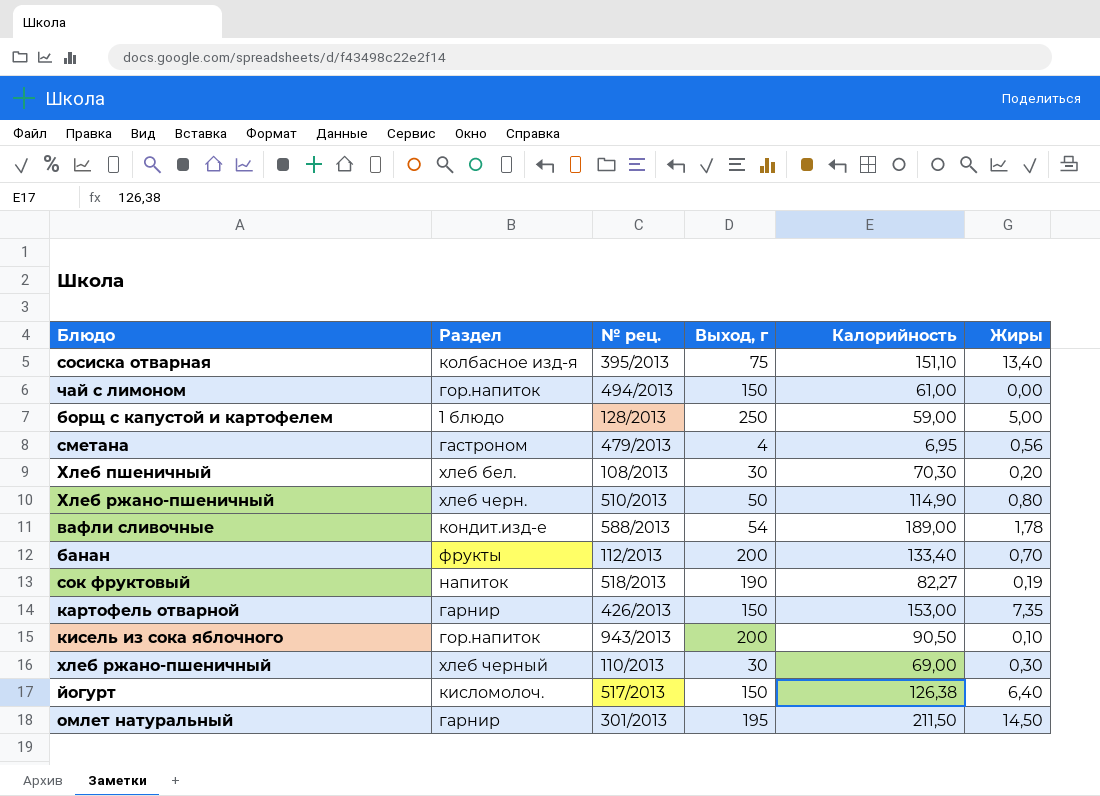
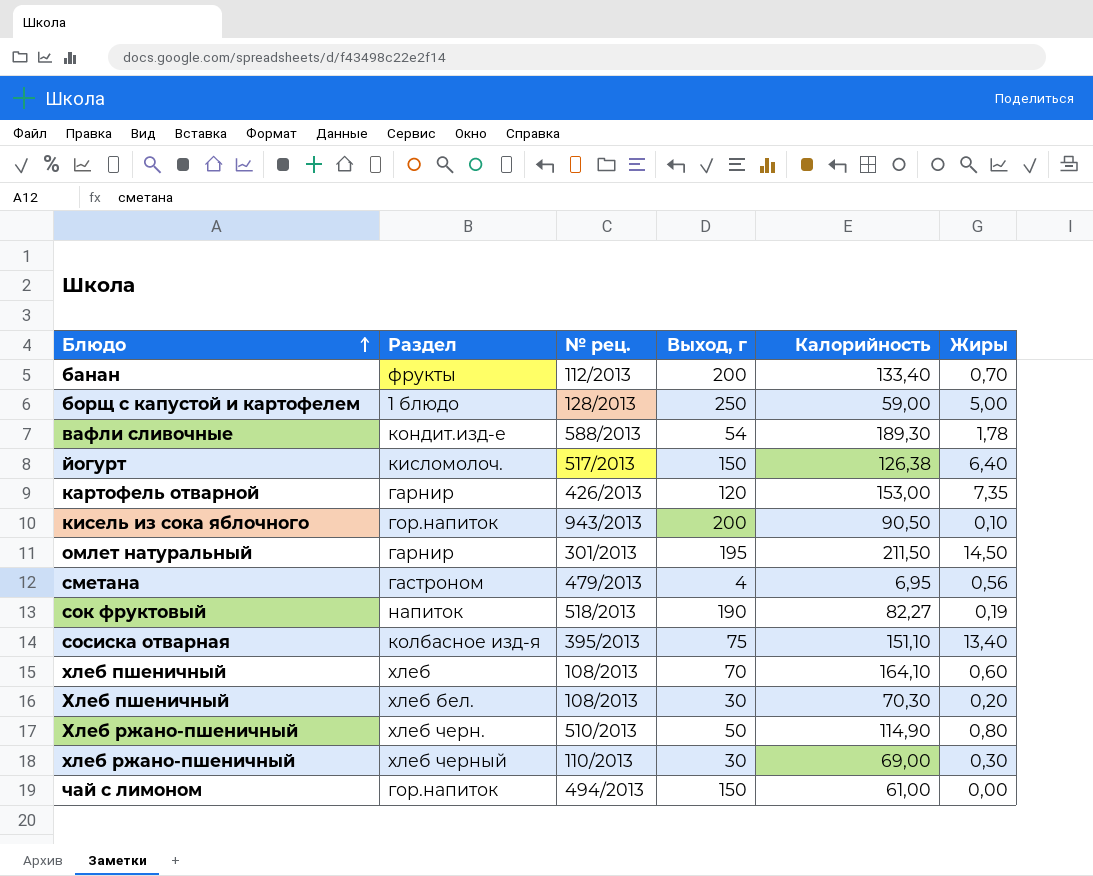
row order: none -> Блюдо ascending
вафли сливочные | Калорийность: 189,00 -> 189,30
картофель отварной | Выход, г: 150 -> 120
row хлеб пшеничный: none -> хлеб | 108/2013 | 70 | 164,10 | 0,60

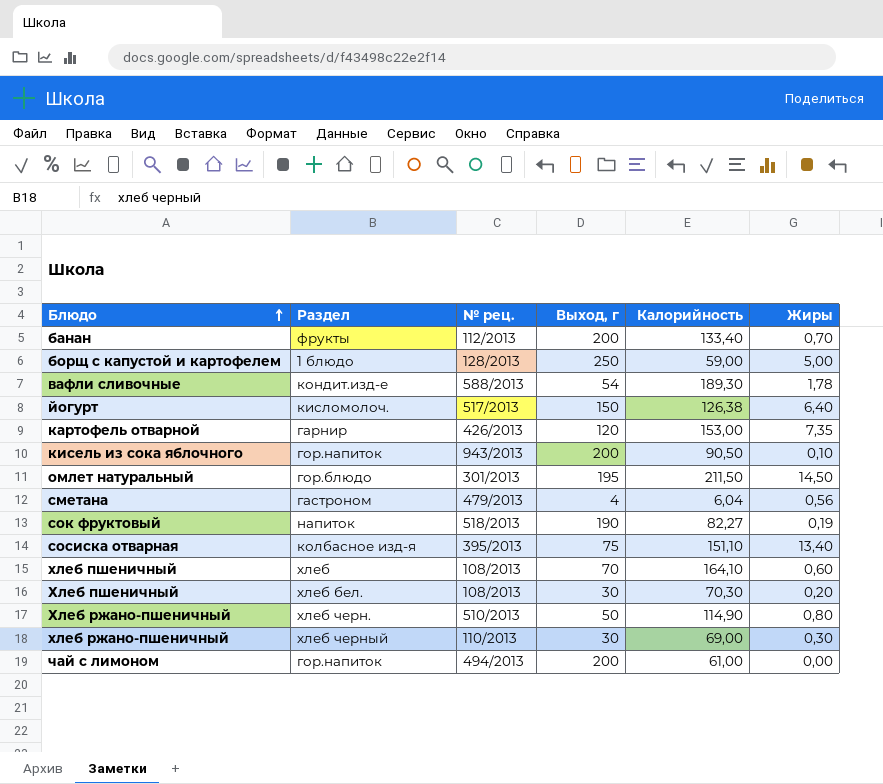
омлет натуральный | Раздел: гарнир -> гор.блюдо
сметана | Калорийность: 6,95 -> 6,04
чай с лимоном | Выход, г: 150 -> 200

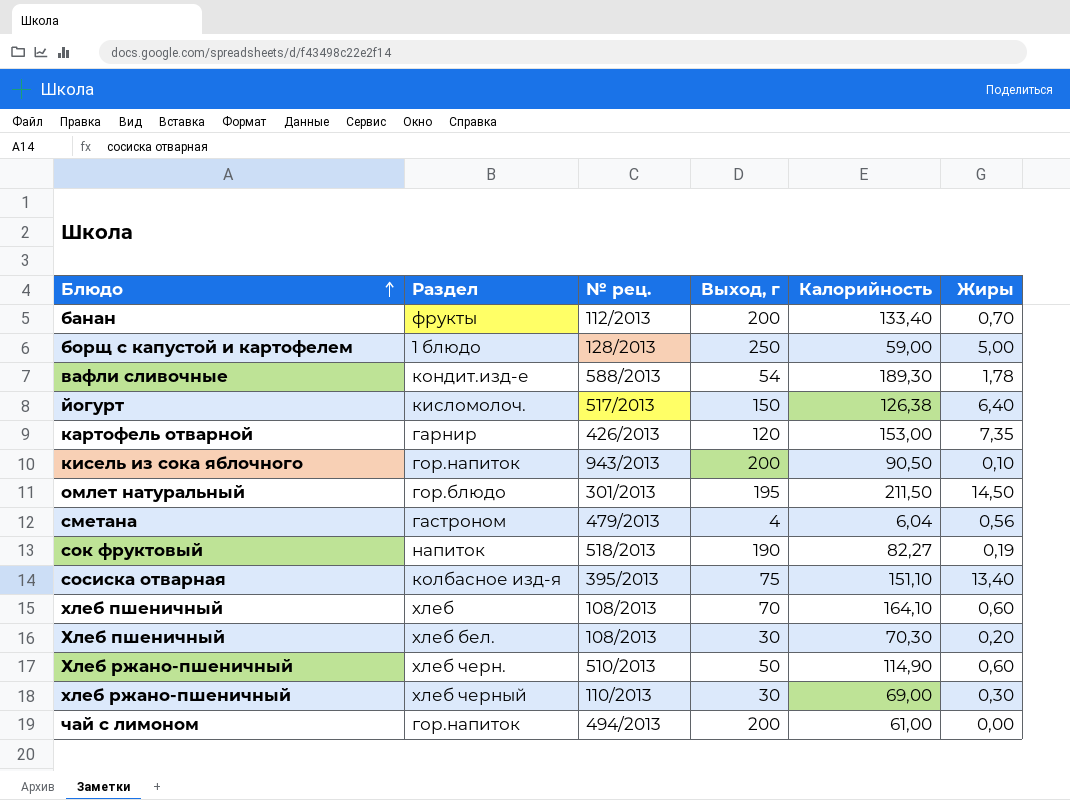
Хлеб ржано-пшеничный | Жиры: 0,80 -> 0,60

